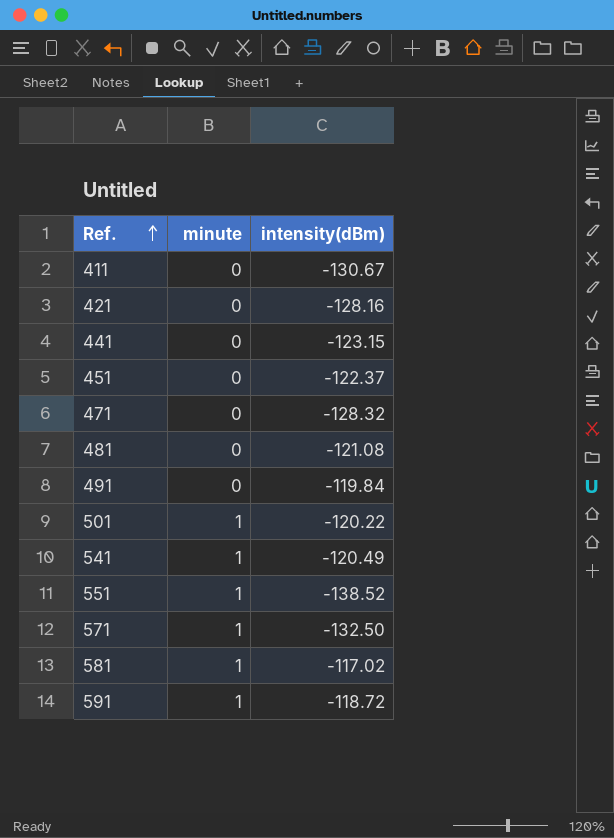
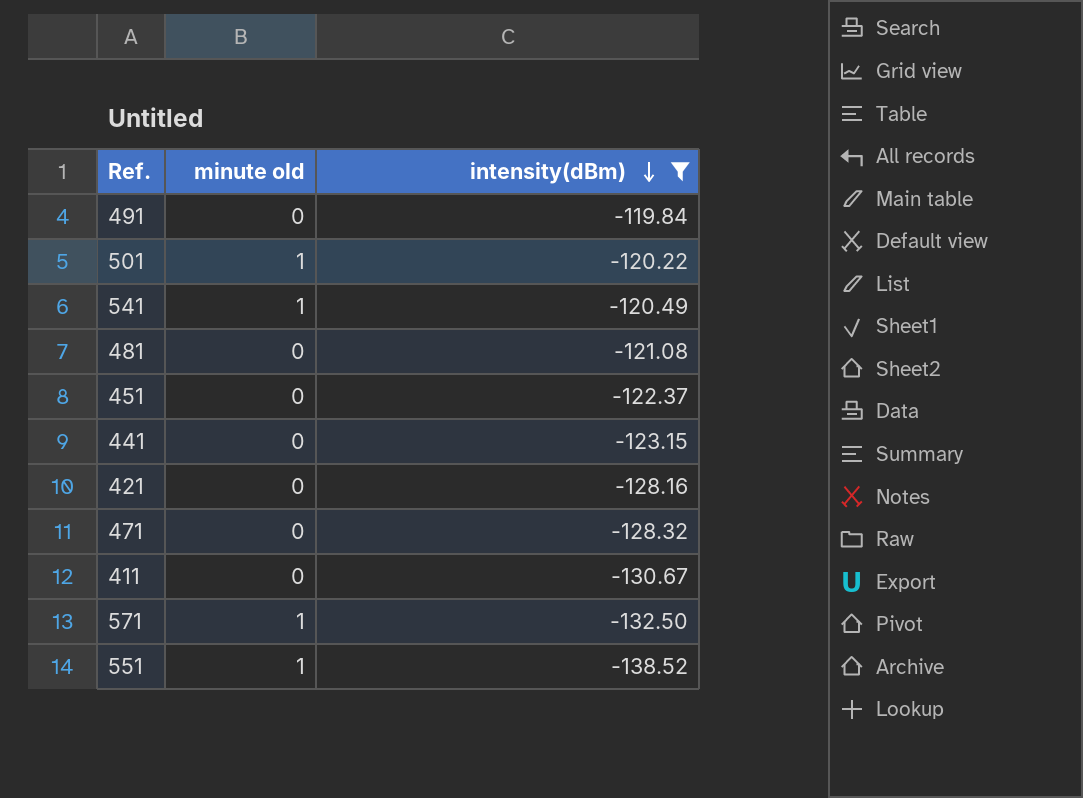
filter: none -> intensity(dBm) <= -119.84
row order: Ref. ascending -> intensity(dBm) descending
column name: minute -> minute old

